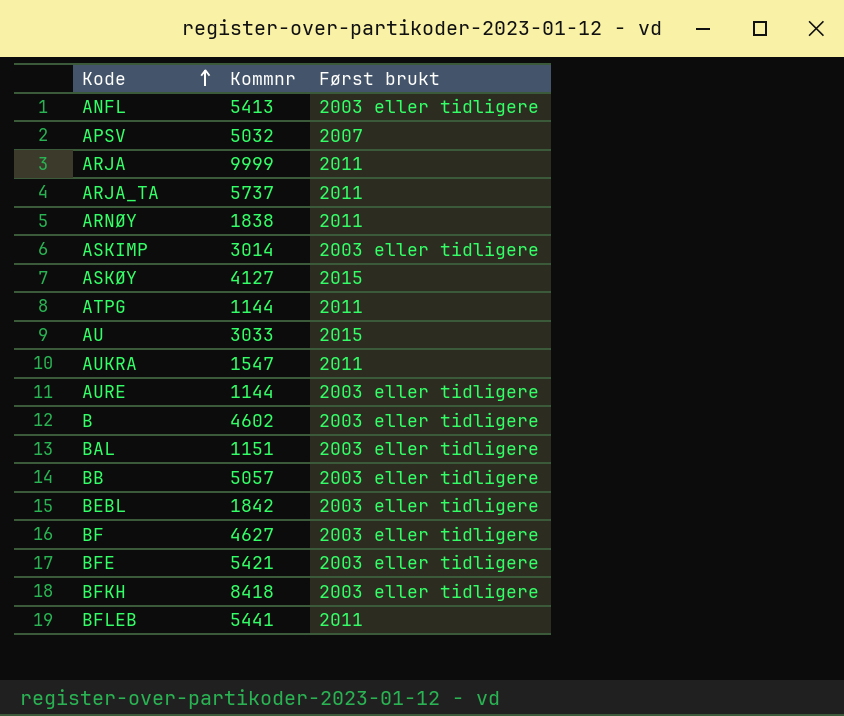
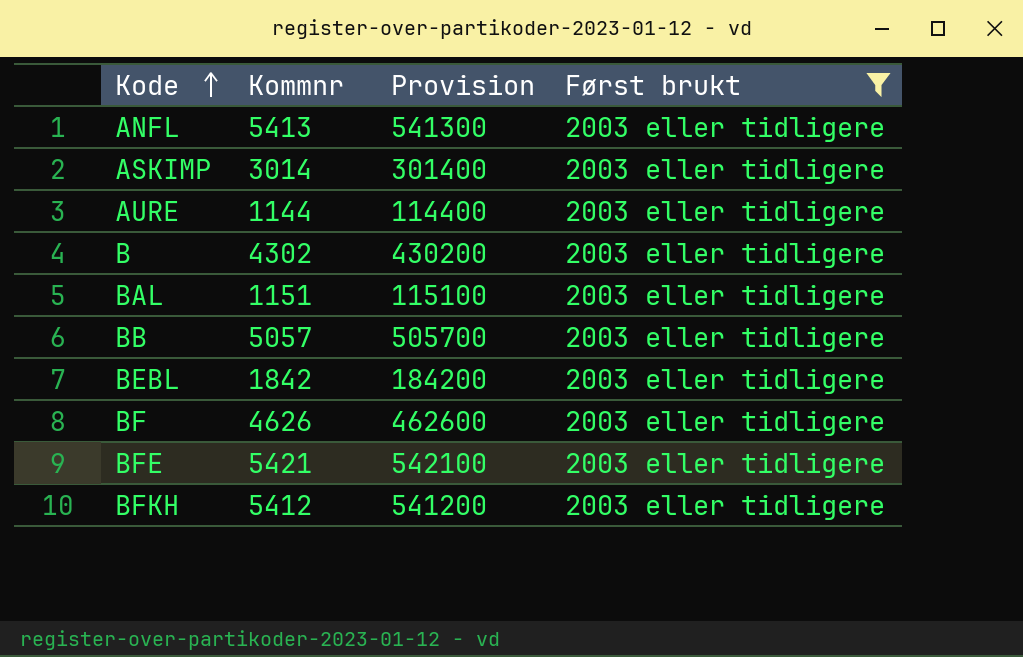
filter: none -> Først brukt = 2003 eller tidligere
column Provision | formula: none -> [Kommnr] * 100
B | Kommnr: 4602 -> 4302
BF | Kommnr: 4627 -> 4626
BFKH | Kommnr: 8418 -> 5412

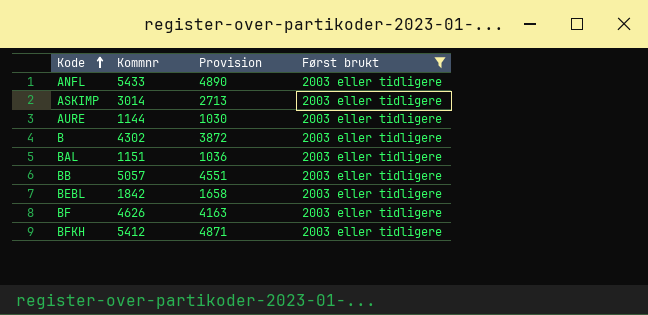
column Provision | formula: [Kommnr] * 100 -> [Kommnr] * 0.9
row BFE: 5421 | 542100 | 2003 eller tidligere -> none
ANFL | Kommnr: 5413 -> 5433

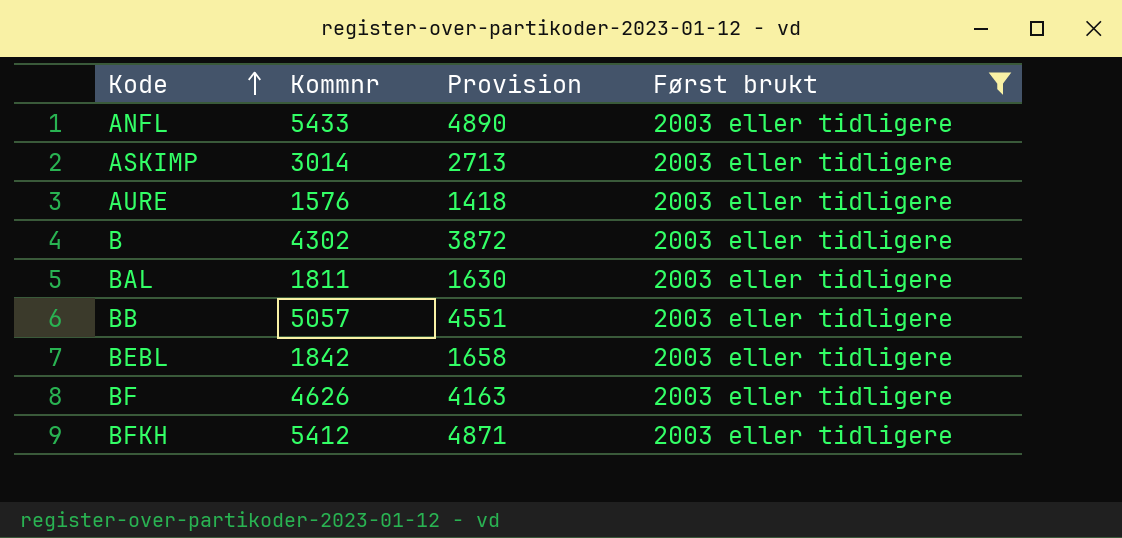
AURE | Kommnr: 1144 -> 1576
AURE | Provision: 1030 -> 1418
BAL | Kommnr: 1151 -> 1811
BAL | Provision: 1036 -> 1630

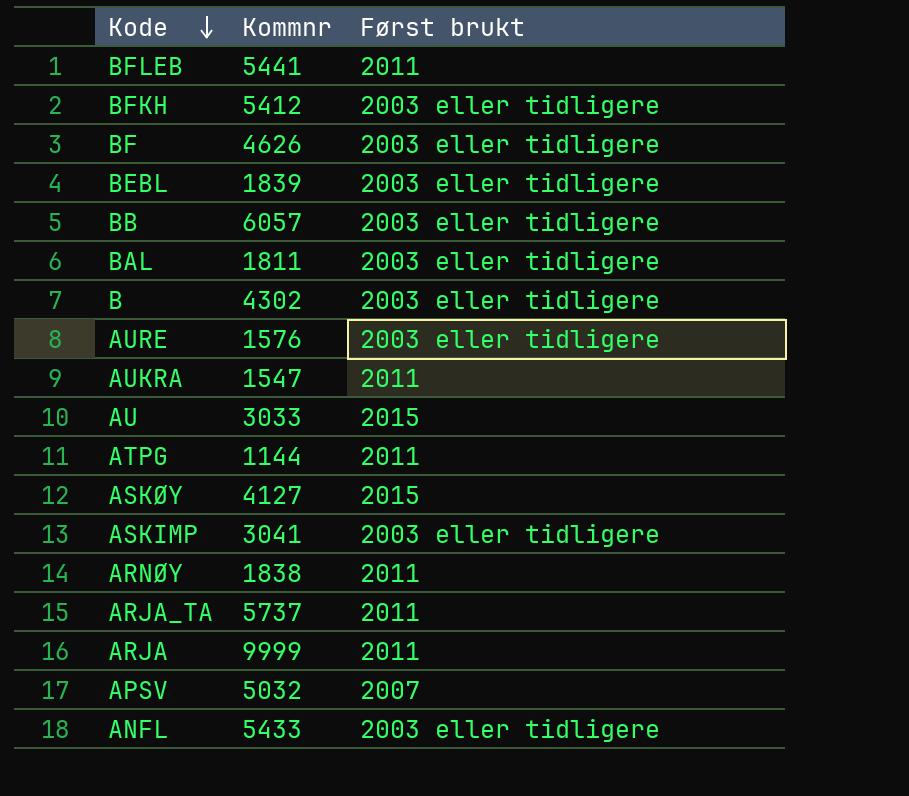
filter: Først brukt = 2003 eller tidligere -> none
row order: Kode ascending -> Kode descending
column Provision | formula: [Kommnr] * 0.9 -> none
BEBL | Kommnr: 1842 -> 1839
BB | Kommnr: 5057 -> 6057
ASKIMP | Kommnr: 3014 -> 3041

